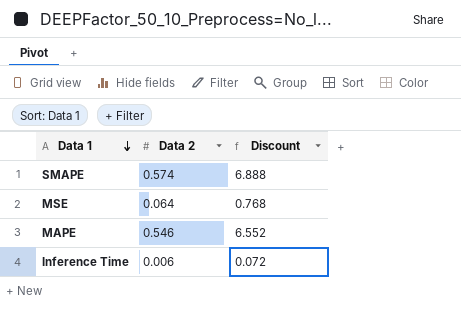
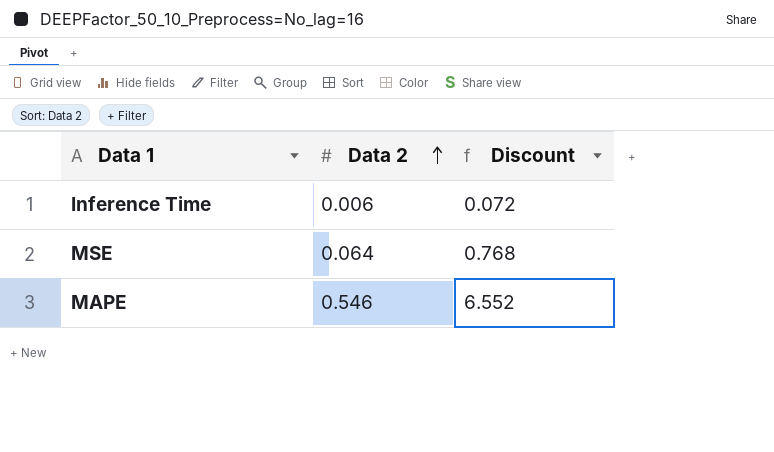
row order: Data 1 descending -> Data 2 ascending
row SMAPE: 0.574 | 6.888 -> none

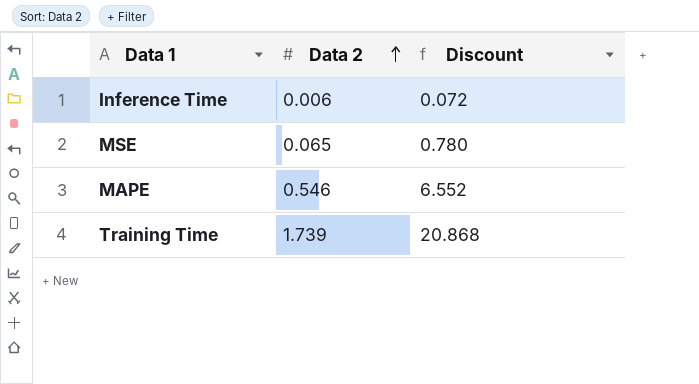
MSE | Data 2: 0.064 -> 0.065
MSE | Discount: 0.768 -> 0.780
row Training Time: none -> 1.739 | 20.868

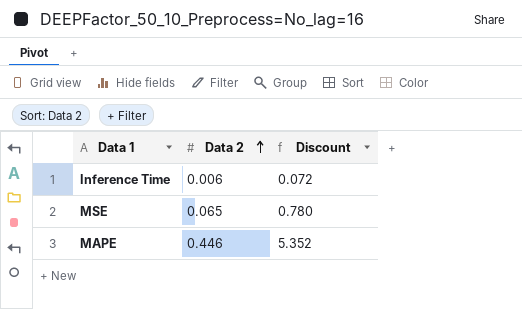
row Training Time: 1.739 | 20.868 -> none
MAPE | Data 2: 0.546 -> 0.446
MAPE | Discount: 6.552 -> 5.352

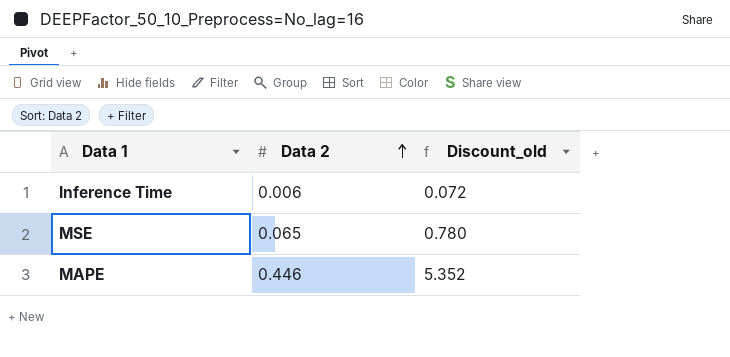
column name: Discount -> Discount_old

